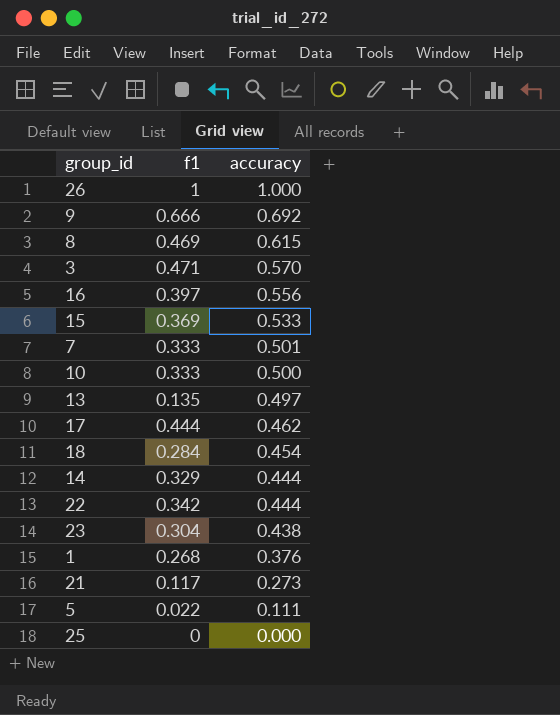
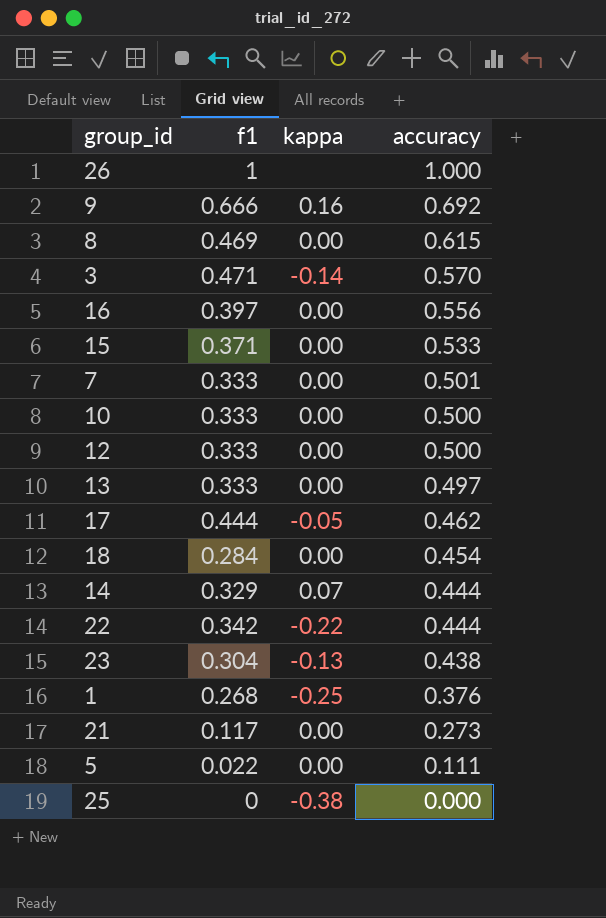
column kappa | position: none -> 3
15 | f1: 0.369 -> 0.371
row 12: none -> 0.333 | 0.00 | 0.500
13 | f1: 0.135 -> 0.333

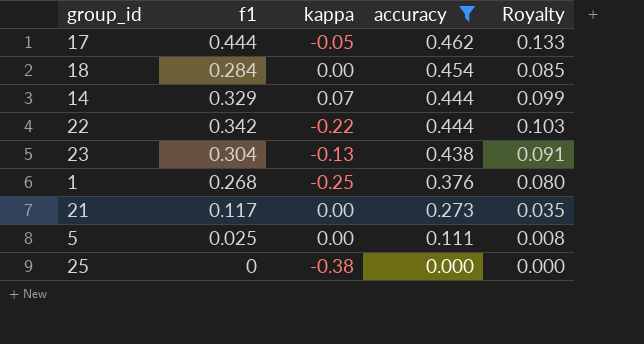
filter: none -> accuracy <= 0.462
column Royalty | formula: none -> [f1] * 0.3
5 | f1: 0.022 -> 0.025

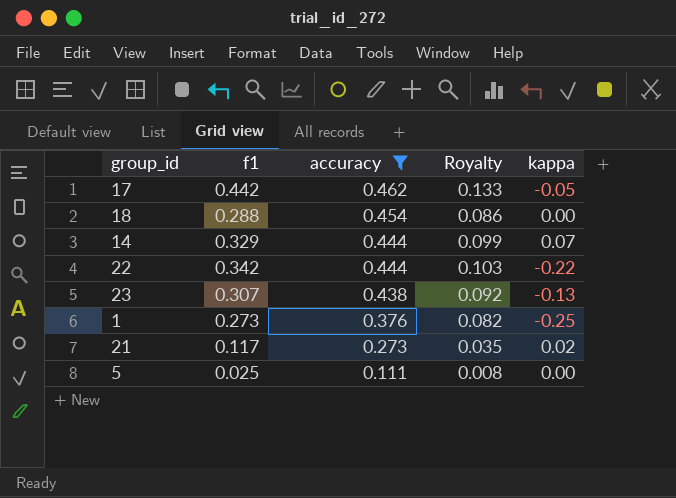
column kappa | position: 3 -> 5
row 25: 0 | -0.38 | 0.000 | 0.000 -> none
17 | f1: 0.444 -> 0.442
18 | f1: 0.284 -> 0.288
18 | Royalty: 0.085 -> 0.086
23 | f1: 0.304 -> 0.307
23 | Royalty: 0.091 -> 0.092
1 | f1: 0.268 -> 0.273
1 | Royalty: 0.080 -> 0.082
21 | kappa: 0.00 -> 0.02

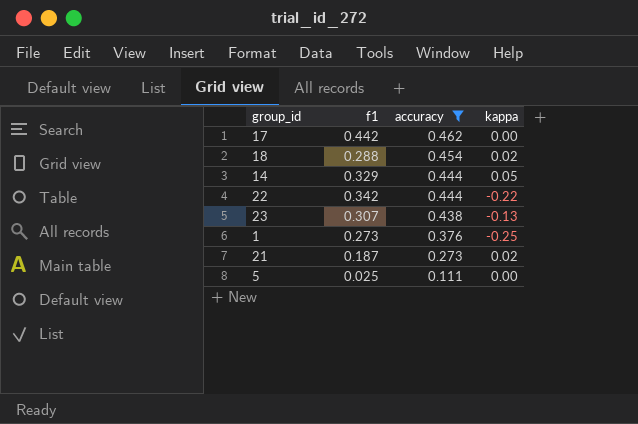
column Royalty | formula: [f1] * 0.3 -> none
17 | kappa: -0.05 -> 0.00
18 | kappa: 0.00 -> 0.02
14 | kappa: 0.07 -> 0.05
21 | f1: 0.117 -> 0.187

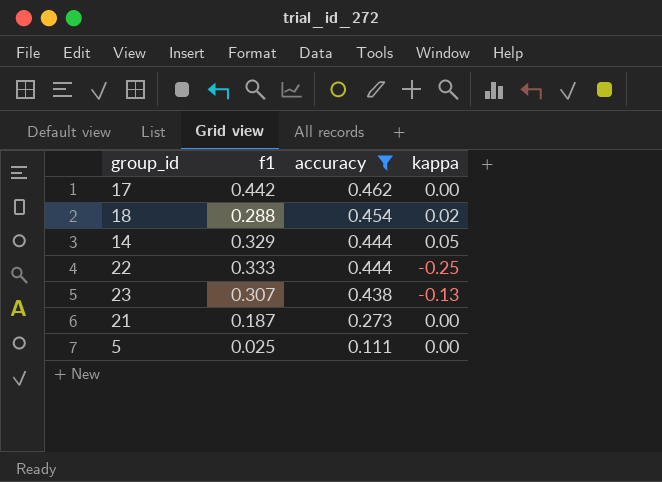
row 1: 0.273 | 0.376 | -0.25 -> none
22 | f1: 0.342 -> 0.333
22 | kappa: -0.22 -> -0.25
21 | kappa: 0.02 -> 0.00

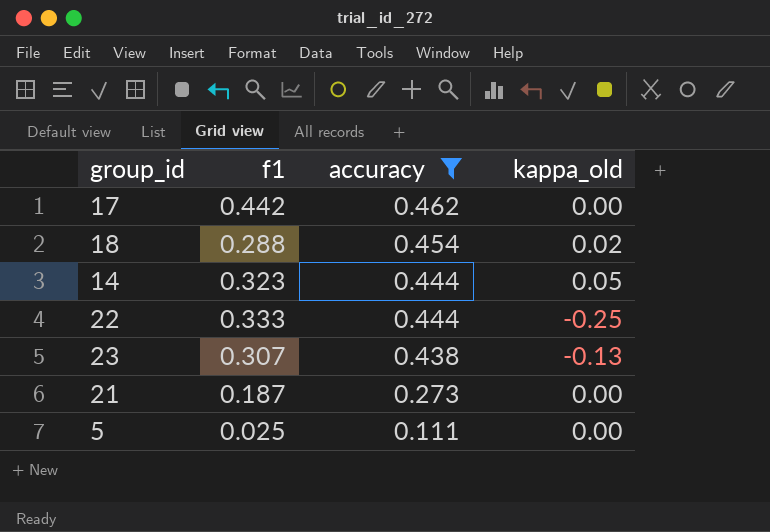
column name: kappa -> kappa_old
14 | f1: 0.329 -> 0.323

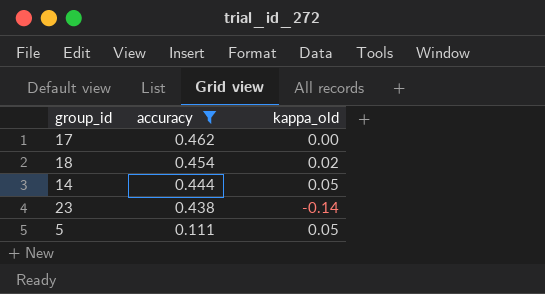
column f1 | position: 2 -> none
row 22: 0.333 | 0.444 | -0.25 -> none
row 21: 0.187 | 0.273 | 0.00 -> none
23 | kappa_old: -0.13 -> -0.14
5 | kappa_old: 0.00 -> 0.05

